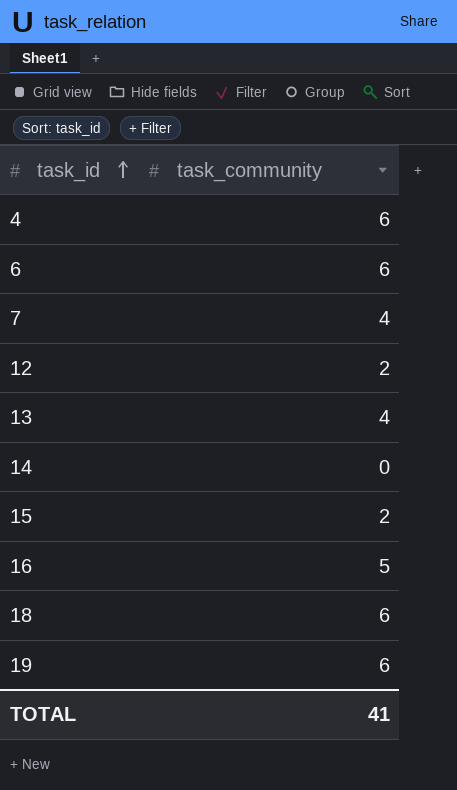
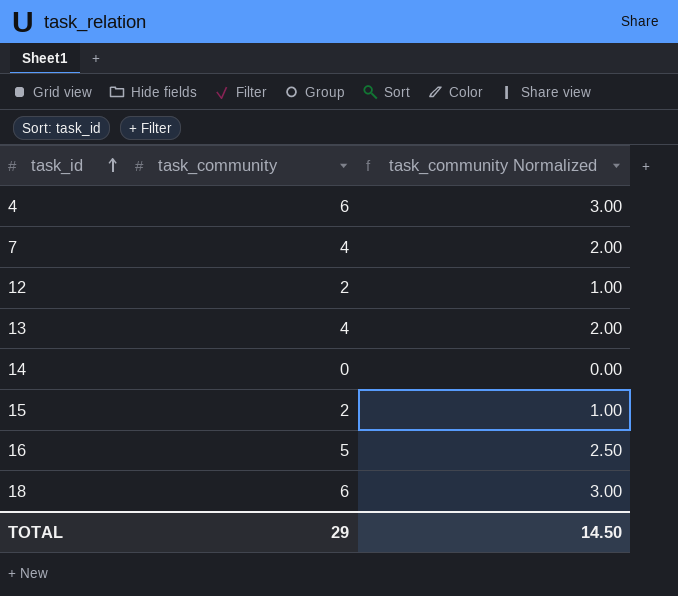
column task_community Normalized | formula: none -> [task_community] * 0.5
row 6: 6 -> none
row 19: 6 -> none
TOTAL | task_community: 41 -> 29

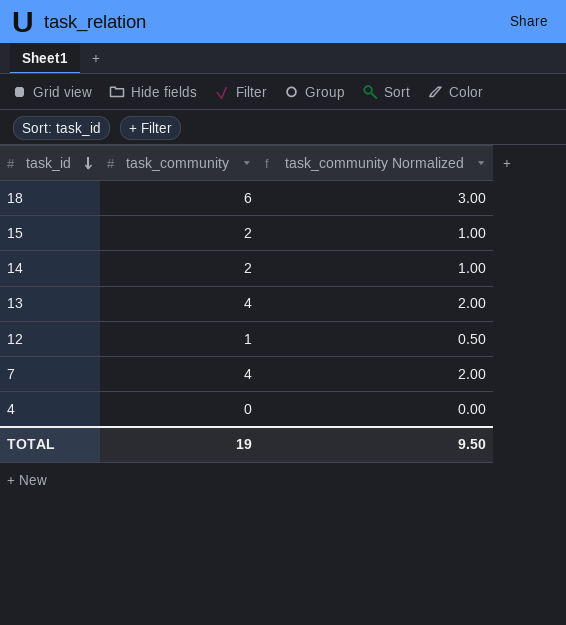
row order: task_id ascending -> task_id descending
row 16: 5 | 2.50 -> none
14 | task_community: 0 -> 2
14 | task_community Normalized: 0.00 -> 1.00
12 | task_community: 2 -> 1
12 | task_community Normalized: 1.00 -> 0.50
4 | task_community: 6 -> 0
4 | task_community Normalized: 3.00 -> 0.00
TOTAL | task_community: 29 -> 19
TOTAL | task_community Normalized: 14.50 -> 9.50

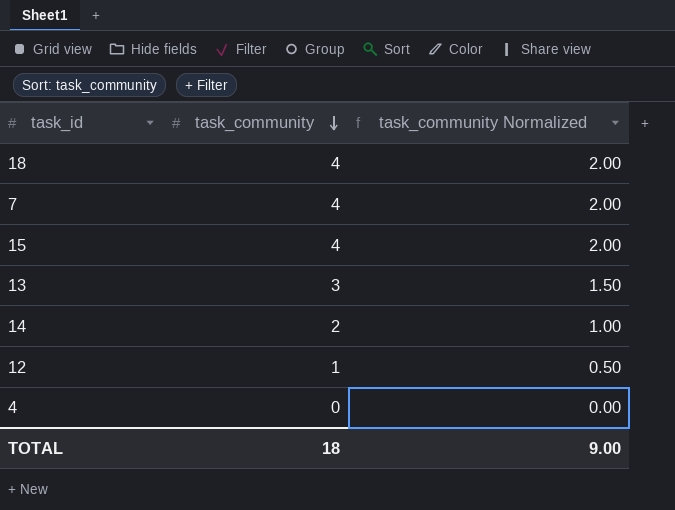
row order: task_id descending -> task_community descending
18 | task_community: 6 -> 4
18 | task_community Normalized: 3.00 -> 2.00
15 | task_community: 2 -> 4
15 | task_community Normalized: 1.00 -> 2.00
13 | task_community: 4 -> 3
13 | task_community Normalized: 2.00 -> 1.50
TOTAL | task_community: 19 -> 18
TOTAL | task_community Normalized: 9.50 -> 9.00

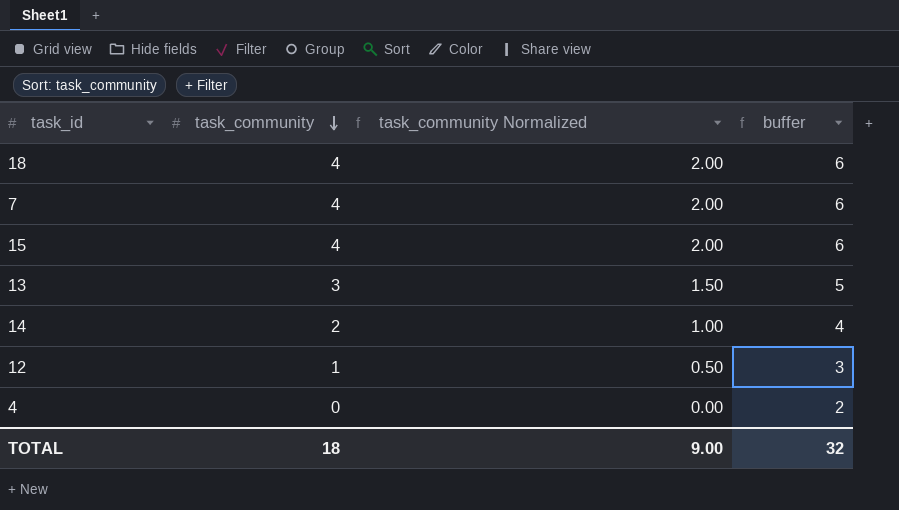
column buffer | formula: none -> [task_community] + 2

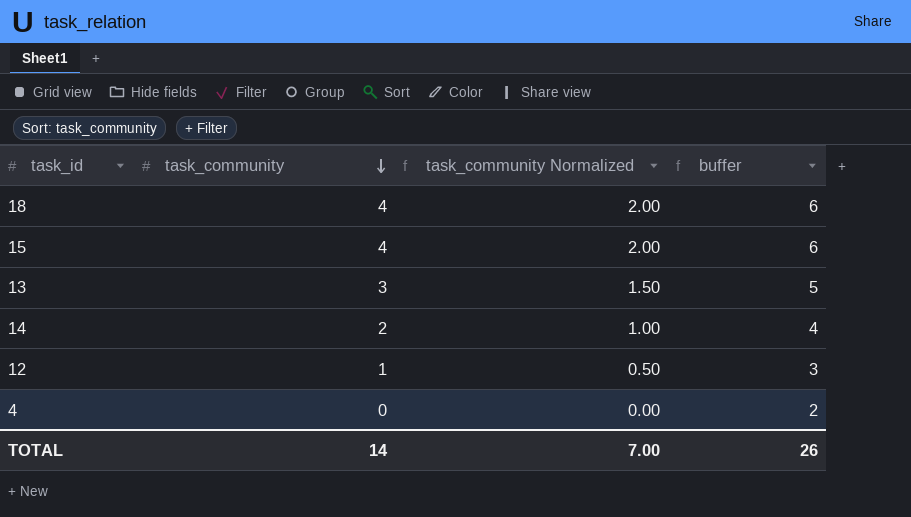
row 7: 4 | 2.00 | 6 -> none
TOTAL | task_community: 18 -> 14
TOTAL | task_community Normalized: 9.00 -> 7.00
TOTAL | buffer: 32 -> 26

